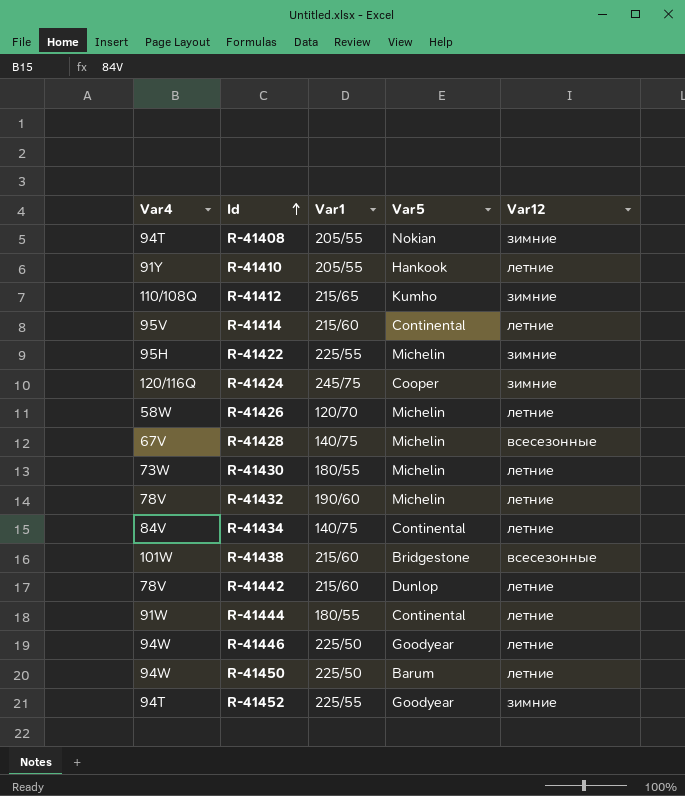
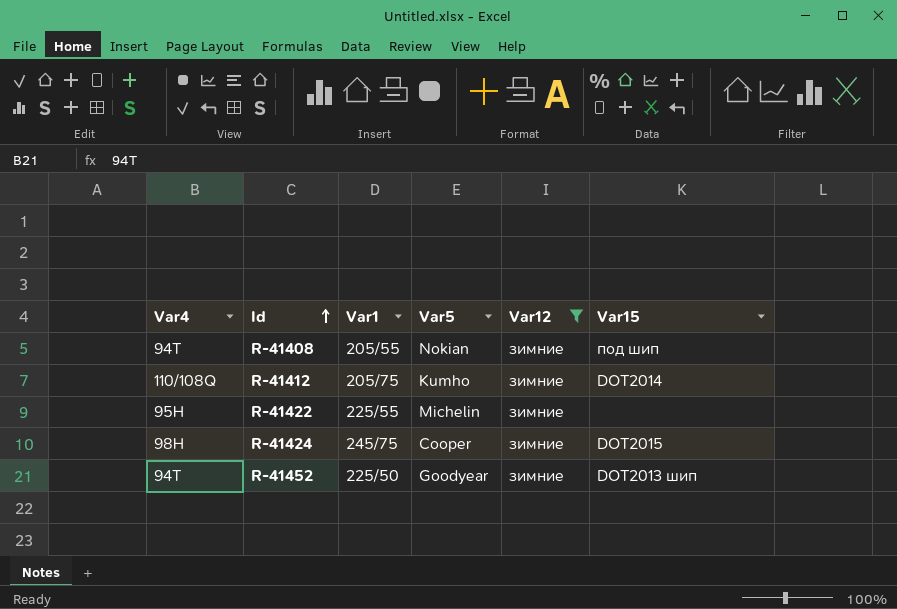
filter: none -> Var12 = зимние
column Var15 | position: none -> 6
R-41412 | Var1: 215/65 -> 205/75
R-41424 | Var4: 120/116Q -> 98H
R-41452 | Var1: 225/55 -> 225/50

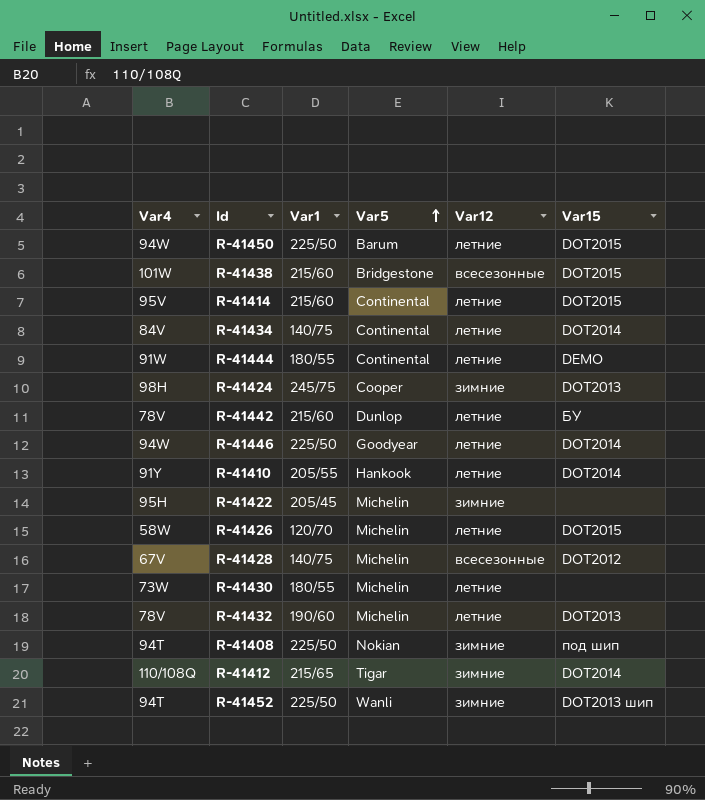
filter: Var12 = зимние -> none
row order: Id ascending -> Var5 ascending
R-41424 | Var15: DOT2015 -> DOT2013
R-41422 | Var1: 225/55 -> 205/45
R-41408 | Var1: 205/55 -> 225/50
R-41412 | Var1: 205/75 -> 215/65
R-41412 | Var5: Kumho -> Tigar
R-41452 | Var5: Goodyear -> Wanli

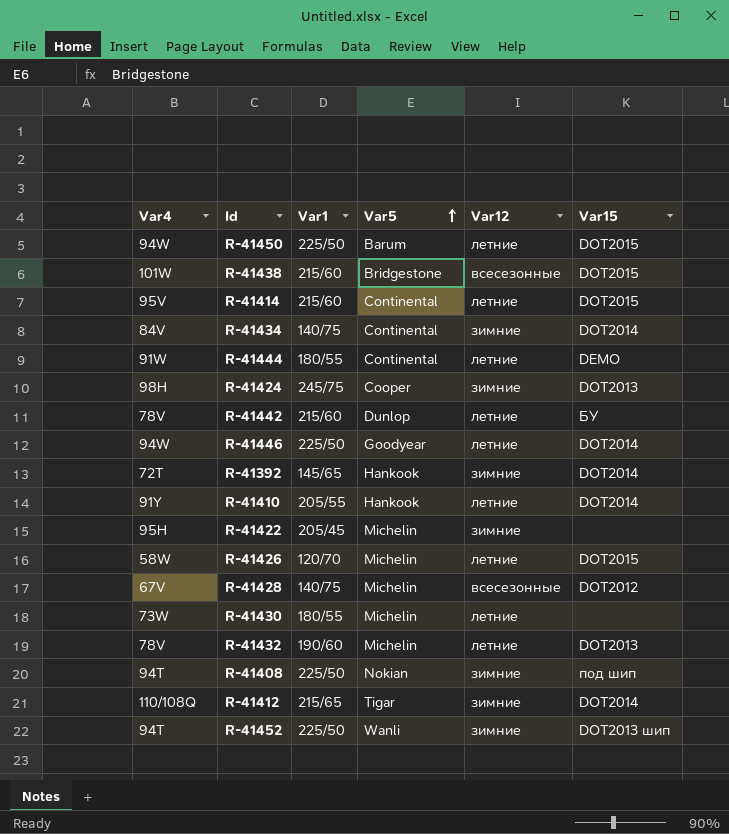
R-41434 | Var12: летние -> зимние
row R-41392: none -> 72T | 145/65 | Hankook | зимние | DOT2014

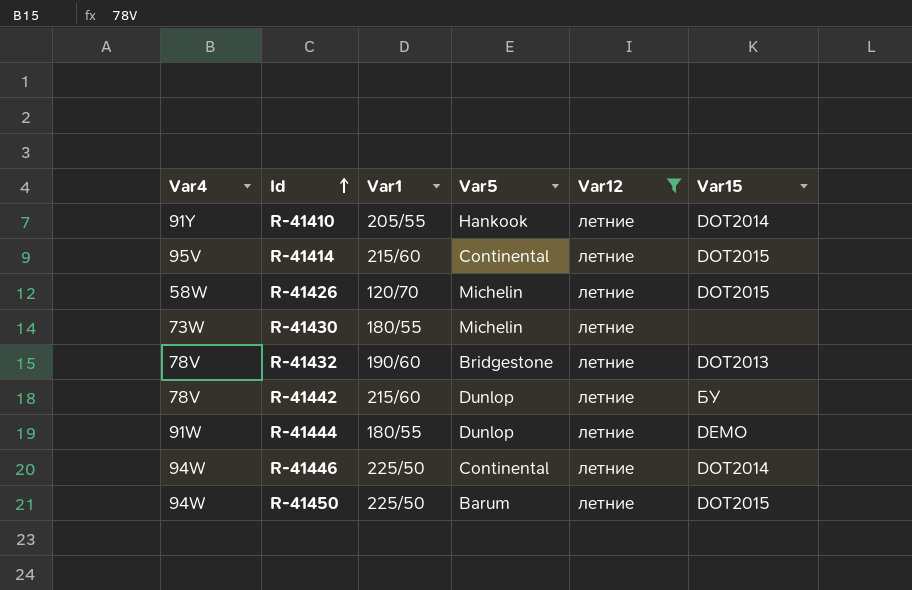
filter: none -> Var12 = летние
row order: Var5 ascending -> Id ascending
R-41432 | Var5: Michelin -> Bridgestone
R-41444 | Var5: Continental -> Dunlop
R-41446 | Var5: Goodyear -> Continental

